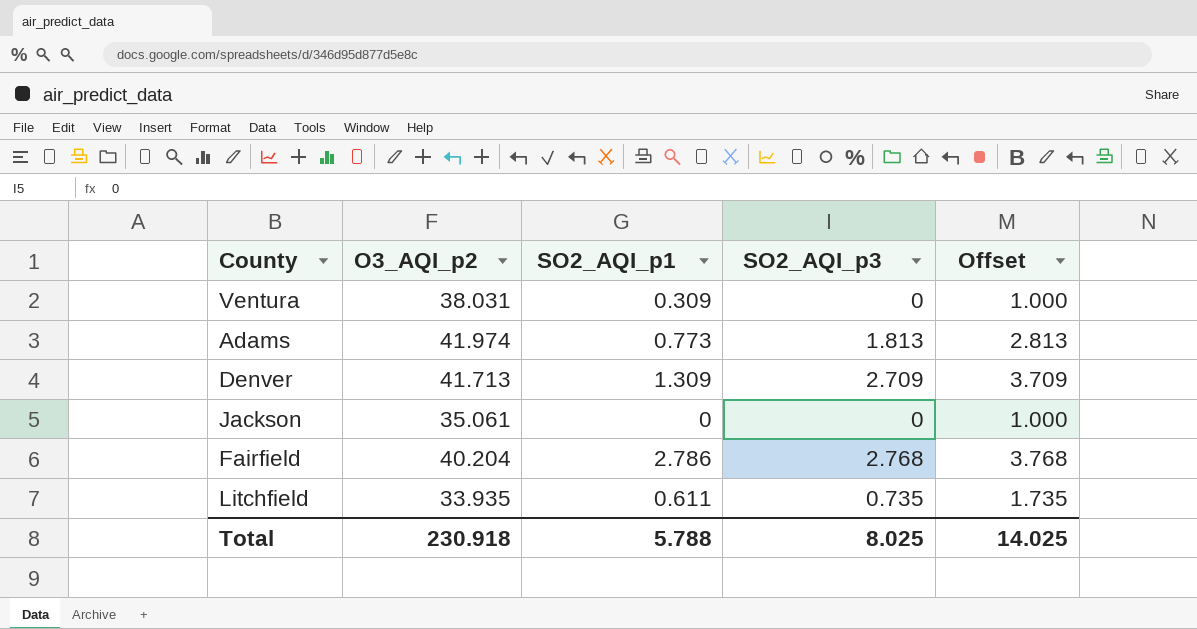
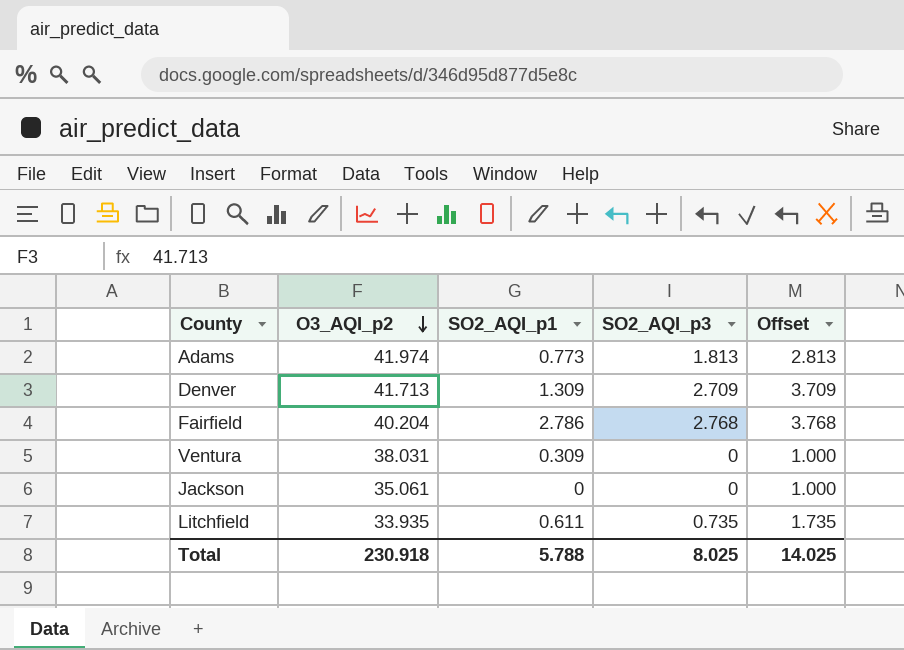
row order: none -> O3_AQI_p2 descending

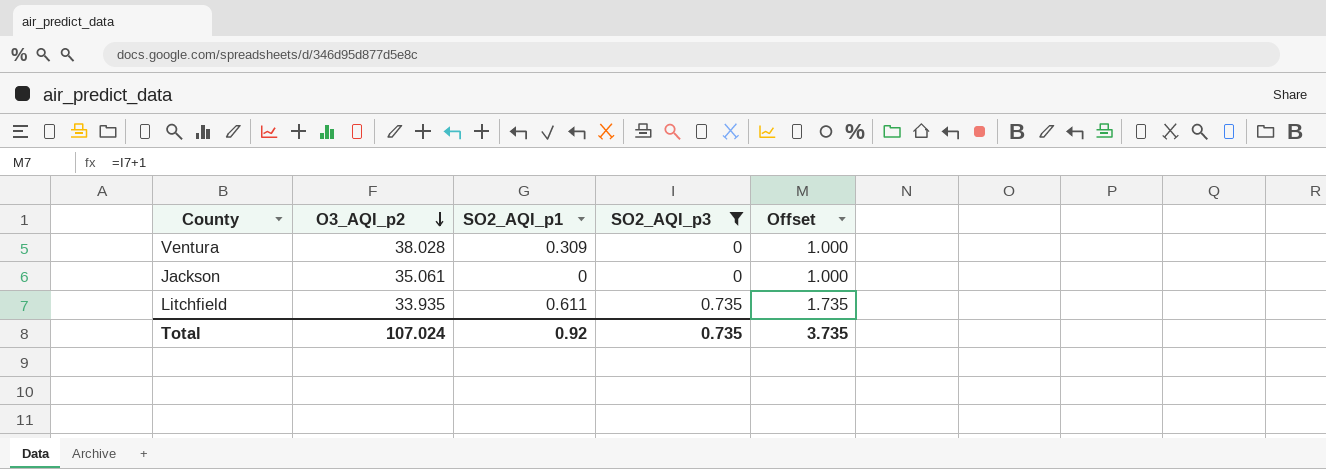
filter: none -> SO2_AQI_p3 <= 0.735
Ventura | O3_AQI_p2: 38.031 -> 38.028
Total | O3_AQI_p2: 230.918 -> 107.024
Total | SO2_AQI_p1: 5.788 -> 0.92
Total | SO2_AQI_p3: 8.025 -> 0.735
Total | Offset: 14.025 -> 3.735

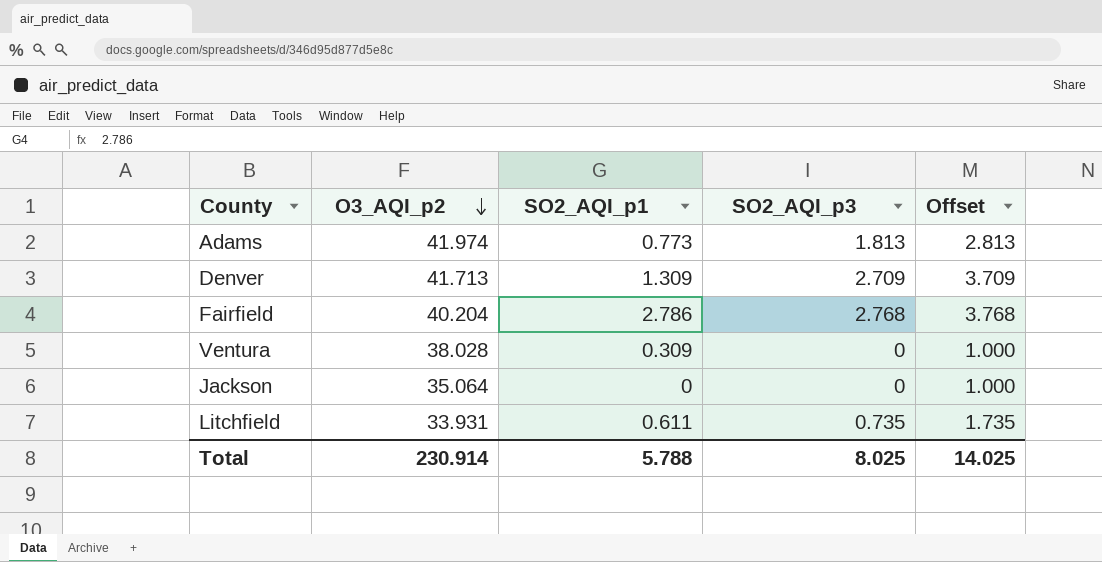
filter: SO2_AQI_p3 <= 0.735 -> none
Jackson | O3_AQI_p2: 35.061 -> 35.064
Litchfield | O3_AQI_p2: 33.935 -> 33.931
Total | O3_AQI_p2: 107.024 -> 230.914
Total | SO2_AQI_p1: 0.92 -> 5.788
Total | SO2_AQI_p3: 0.735 -> 8.025
Total | Offset: 3.735 -> 14.025

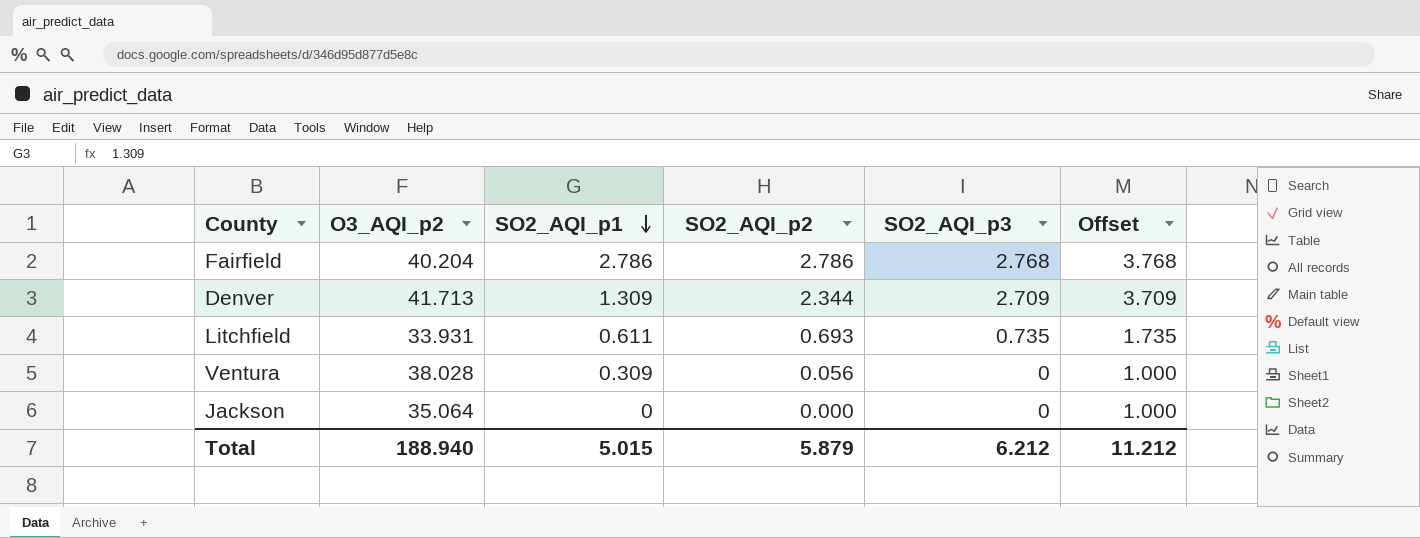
row order: O3_AQI_p2 descending -> SO2_AQI_p1 descending
column SO2_AQI_p2 | position: none -> 4
row Adams: 41.974 | 0.773 | 1.813 | 2.813 -> none
Total | O3_AQI_p2: 230.914 -> 188.940
Total | SO2_AQI_p1: 5.788 -> 5.015
Total | SO2_AQI_p3: 8.025 -> 6.212
Total | Offset: 14.025 -> 11.212

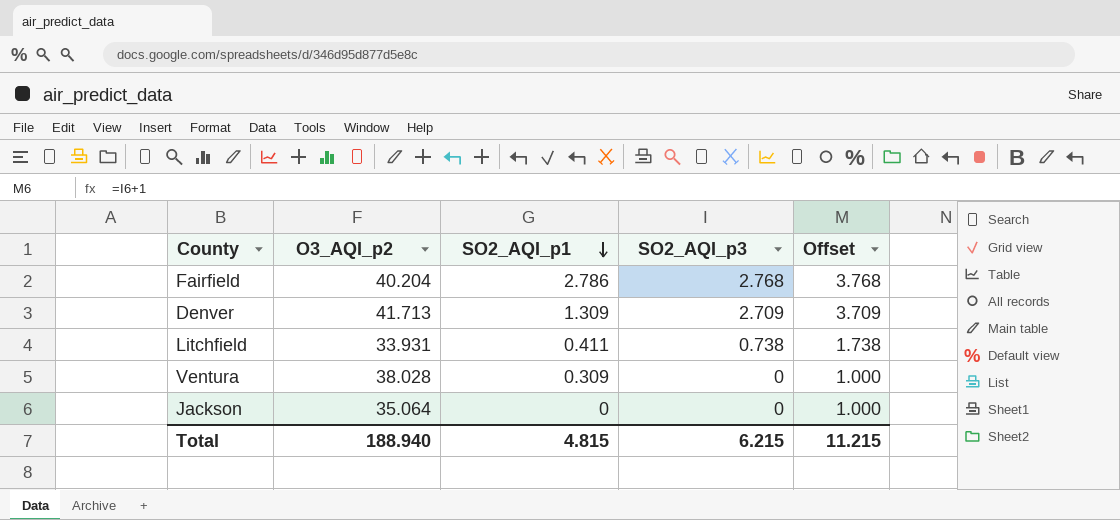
column SO2_AQI_p2 | position: 4 -> none
Litchfield | SO2_AQI_p1: 0.611 -> 0.411
Litchfield | SO2_AQI_p3: 0.735 -> 0.738
Litchfield | Offset: 1.735 -> 1.738
Total | SO2_AQI_p1: 5.015 -> 4.815
Total | SO2_AQI_p3: 6.212 -> 6.215
Total | Offset: 11.212 -> 11.215

